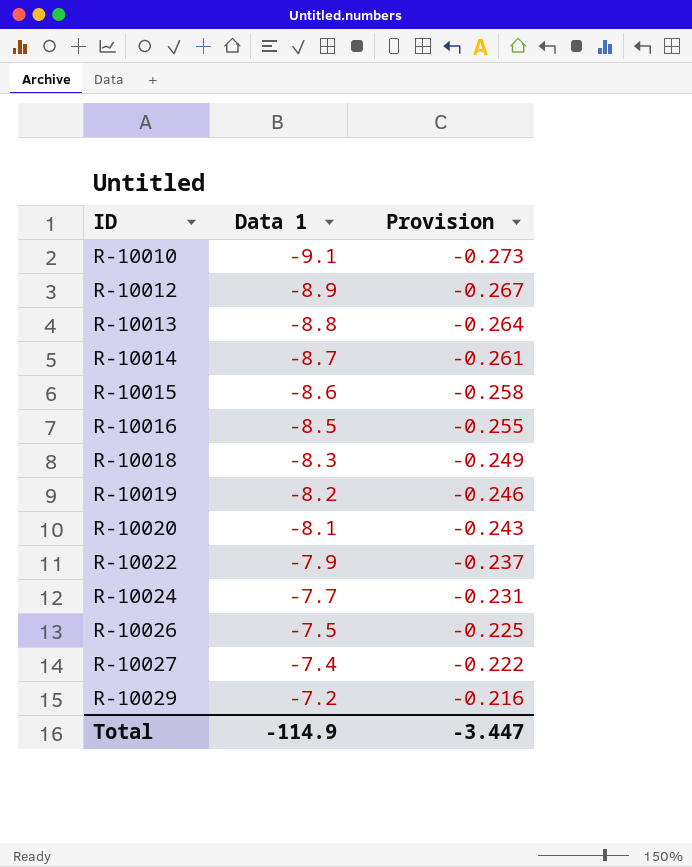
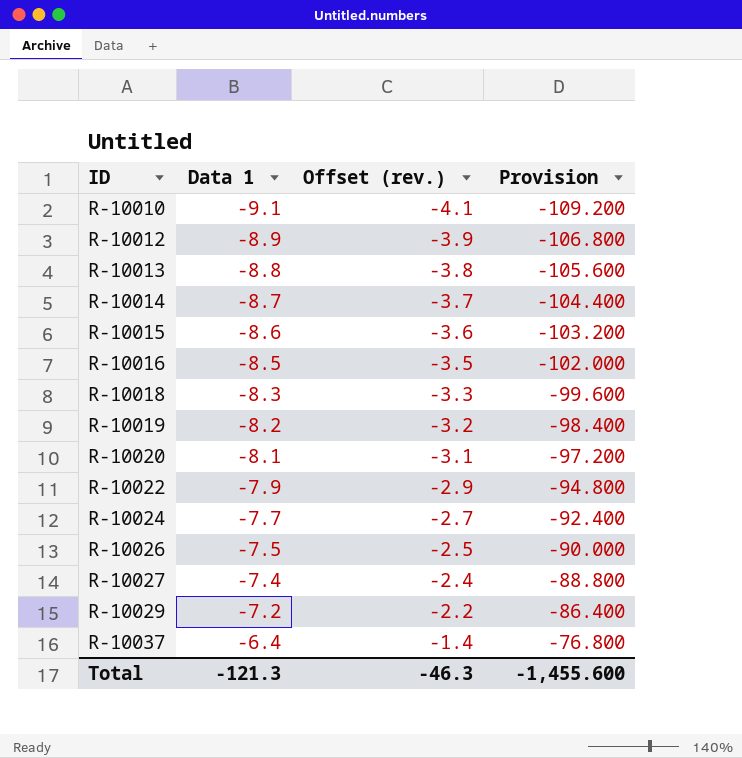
column Offset (rev.) | formula: none -> [Data 1] + 5
column Provision | formula: [Data 1] * 0.03 -> [Data 1] * 12
row R-10037: none -> -6.4 | -1.4 | -76.800
Total | Data 1: -114.9 -> -121.3
Total | Provision: -3.447 -> -1,455.600

